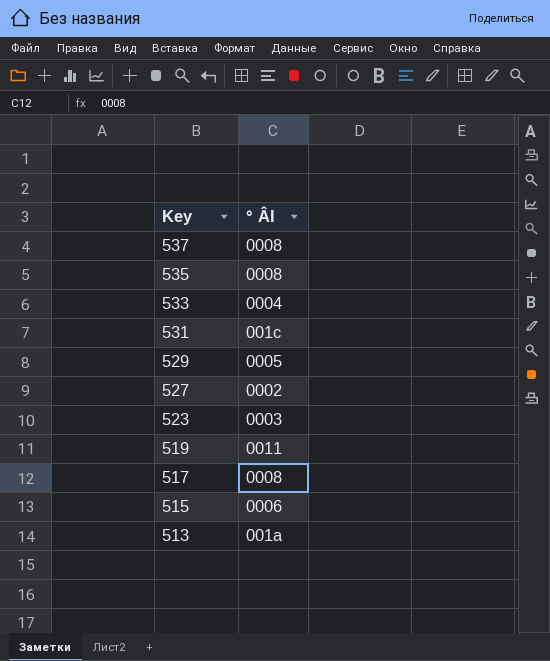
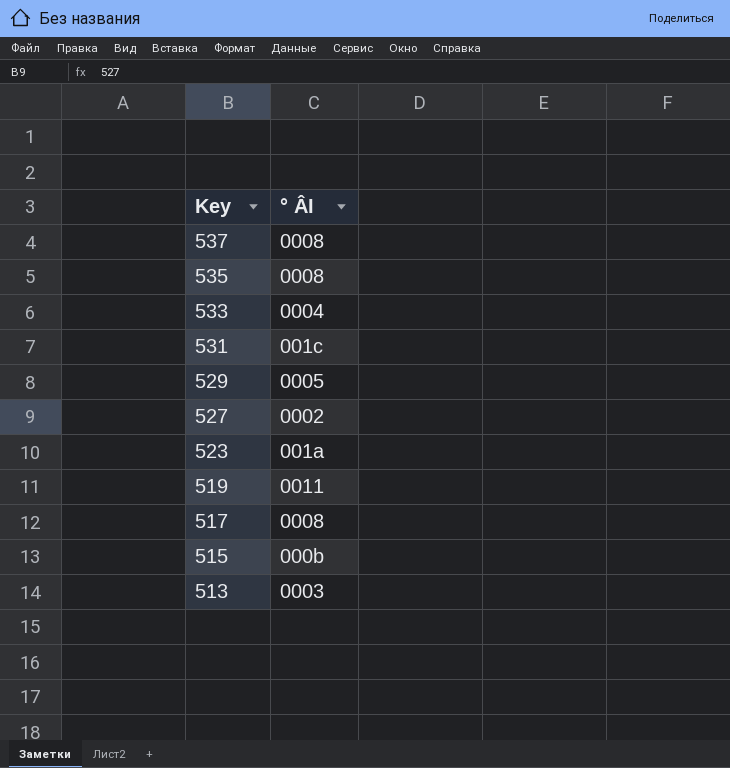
523 | ° ÂI: 0003 -> 001a
515 | ° ÂI: 0006 -> 000b
513 | ° ÂI: 001a -> 0003

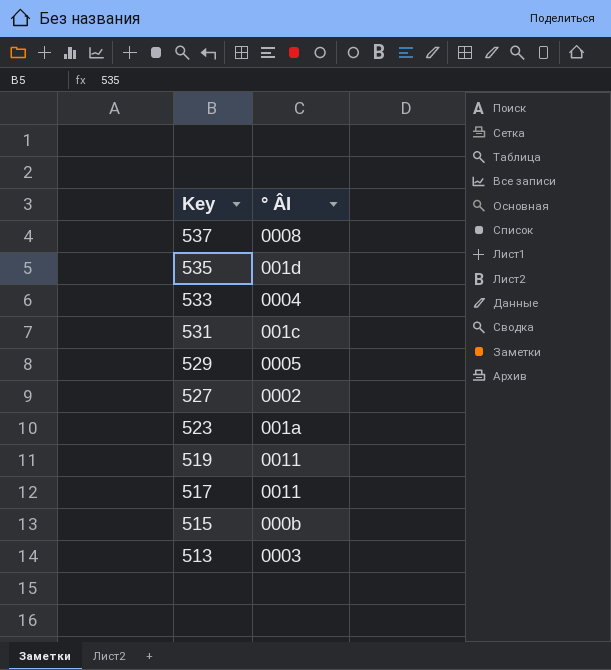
535 | ° ÂI: 0008 -> 001d
517 | ° ÂI: 0008 -> 0011

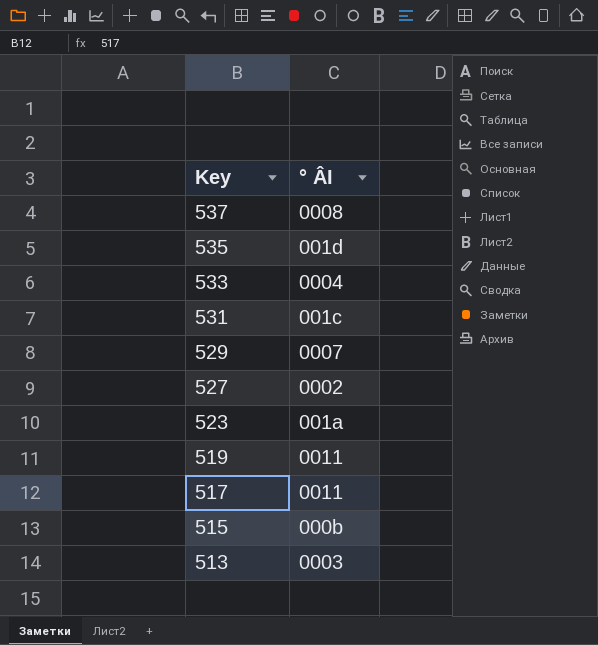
529 | ° ÂI: 0005 -> 0007

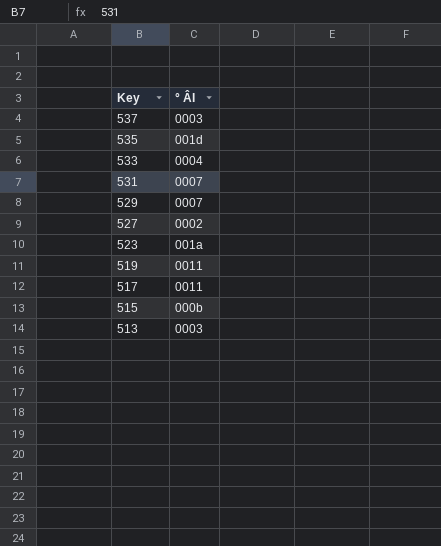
537 | ° ÂI: 0008 -> 0003
531 | ° ÂI: 001c -> 0007

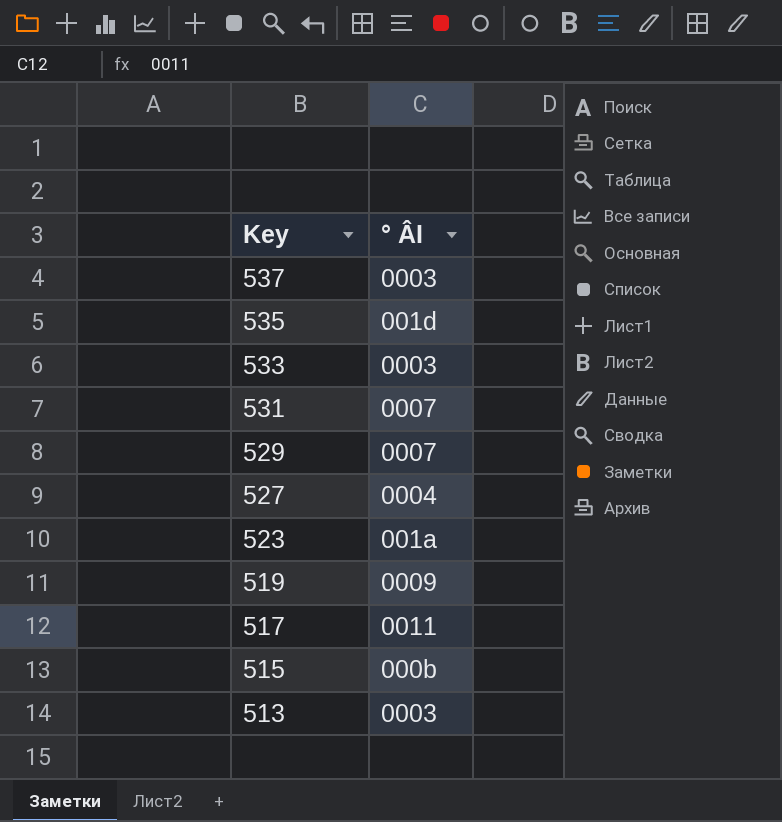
533 | ° ÂI: 0004 -> 0003
527 | ° ÂI: 0002 -> 0004
519 | ° ÂI: 0011 -> 0009

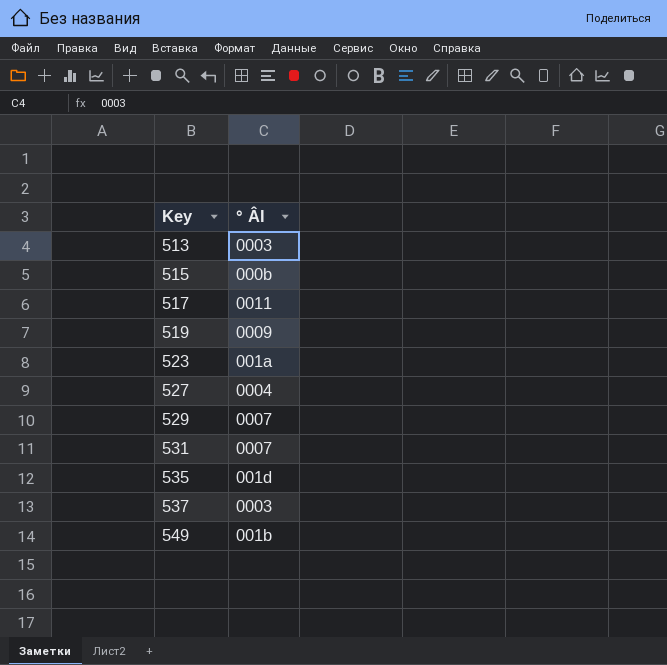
row order: Key descending -> Key ascending
row 533: 0003 -> none
row 549: none -> 001b

